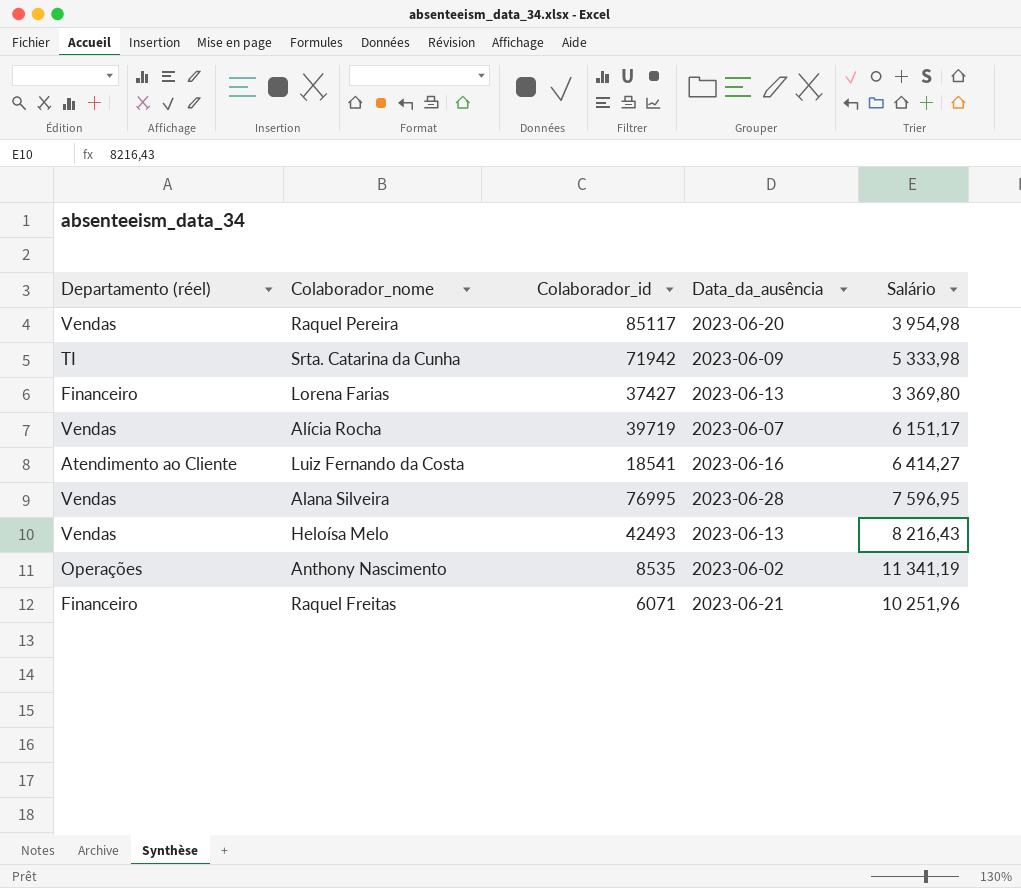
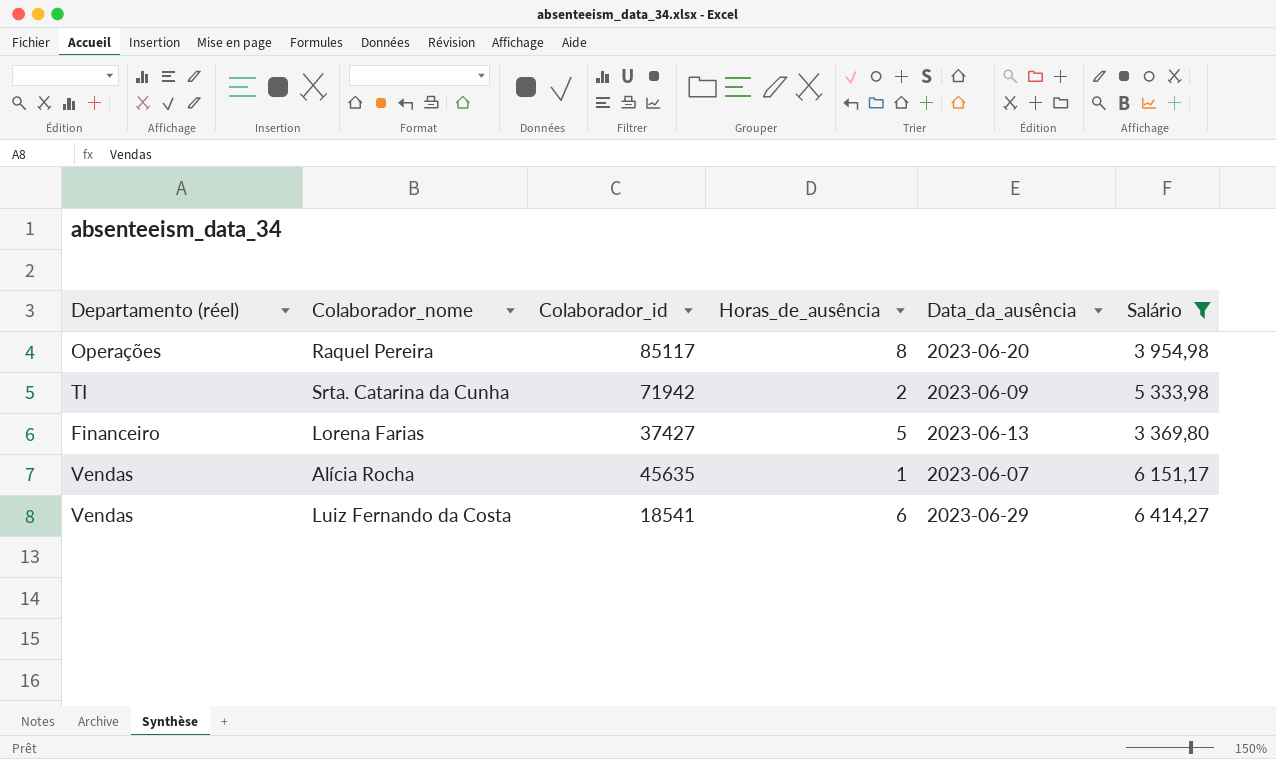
filter: none -> Salário <= 6 414,27
column Horas_de_ausência | position: none -> 4
Raquel Pereira | Departamento (réel): Vendas -> Operações
Alícia Rocha | Colaborador_id: 39719 -> 45635
Luiz Fernando da Costa | Departamento (réel): Atendimento ao Cliente -> Vendas
Luiz Fernando da Costa | Data_da_ausência: 2023-06-16 -> 2023-06-29

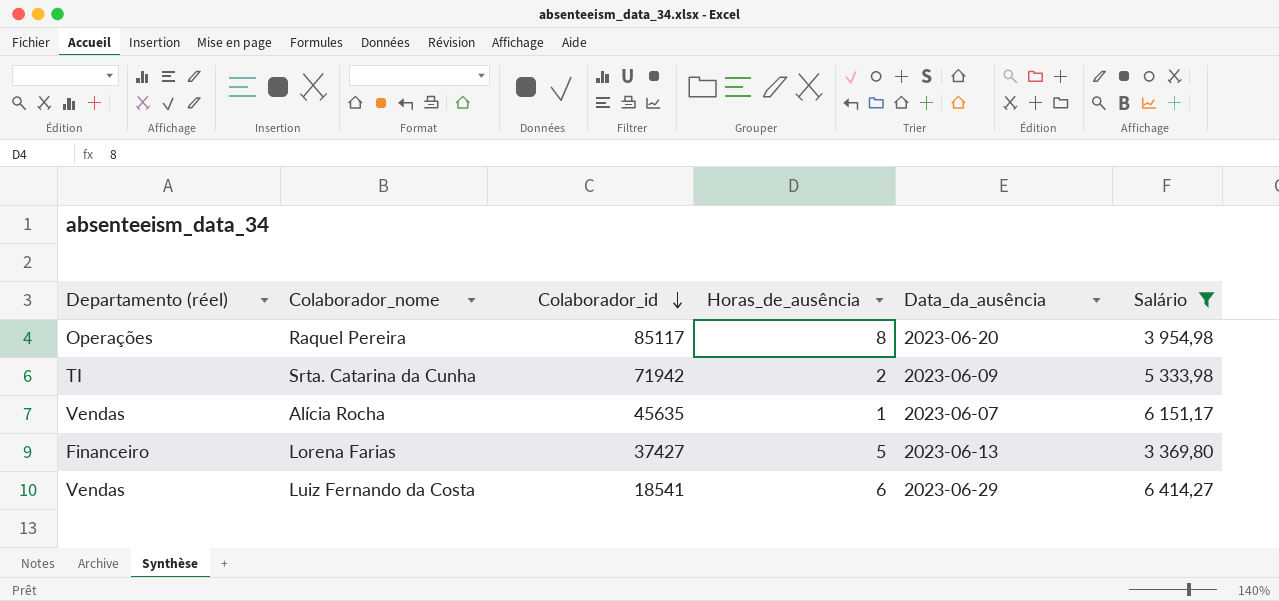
row order: none -> Colaborador_id descending

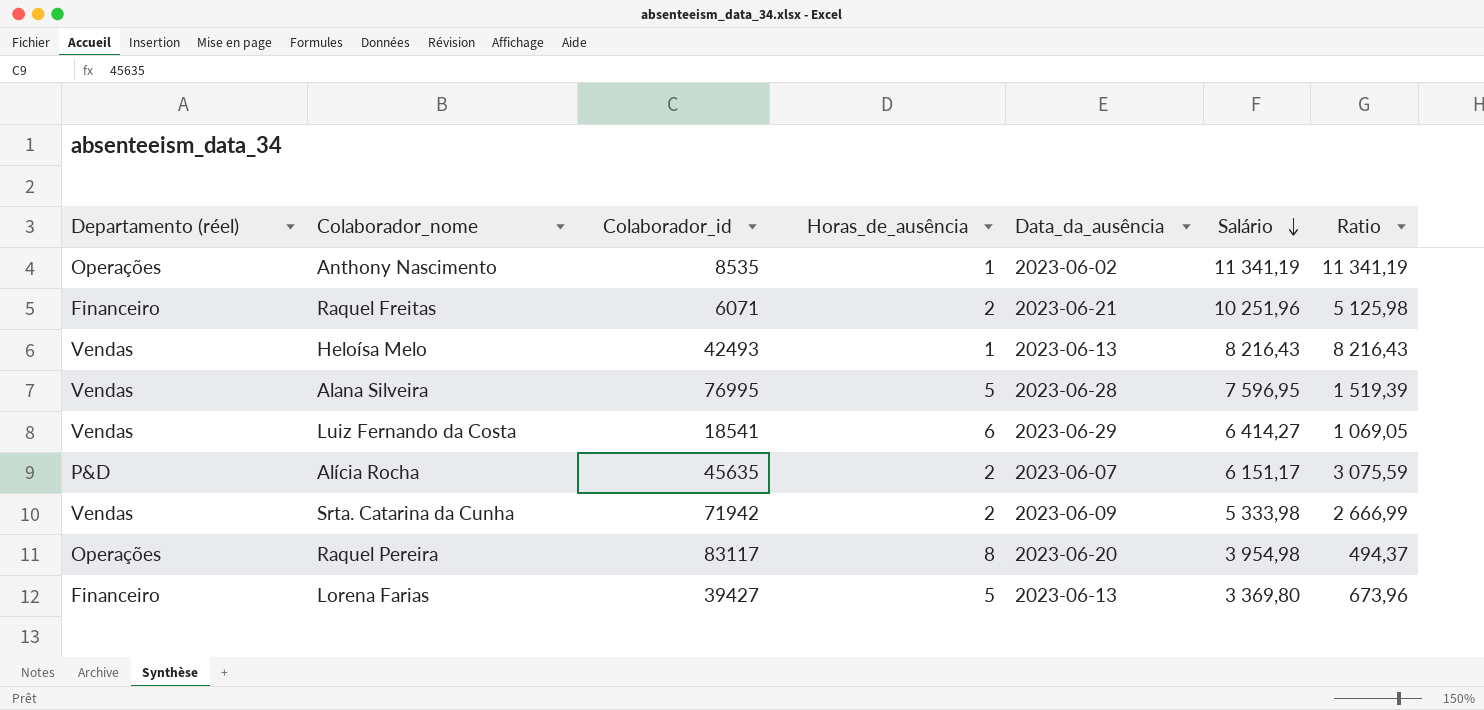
filter: Salário <= 6 414,27 -> none
row order: Colaborador_id descending -> Salário descending
column Ratio | formula: none -> [Salário] / [Horas_de_ausência]
Alícia Rocha | Departamento (réel): Vendas -> P&D
Alícia Rocha | Horas_de_ausência: 1 -> 2
Srta. Catarina da Cunha | Departamento (réel): TI -> Vendas
Raquel Pereira | Colaborador_id: 85117 -> 83117
Lorena Farias | Colaborador_id: 37427 -> 39427

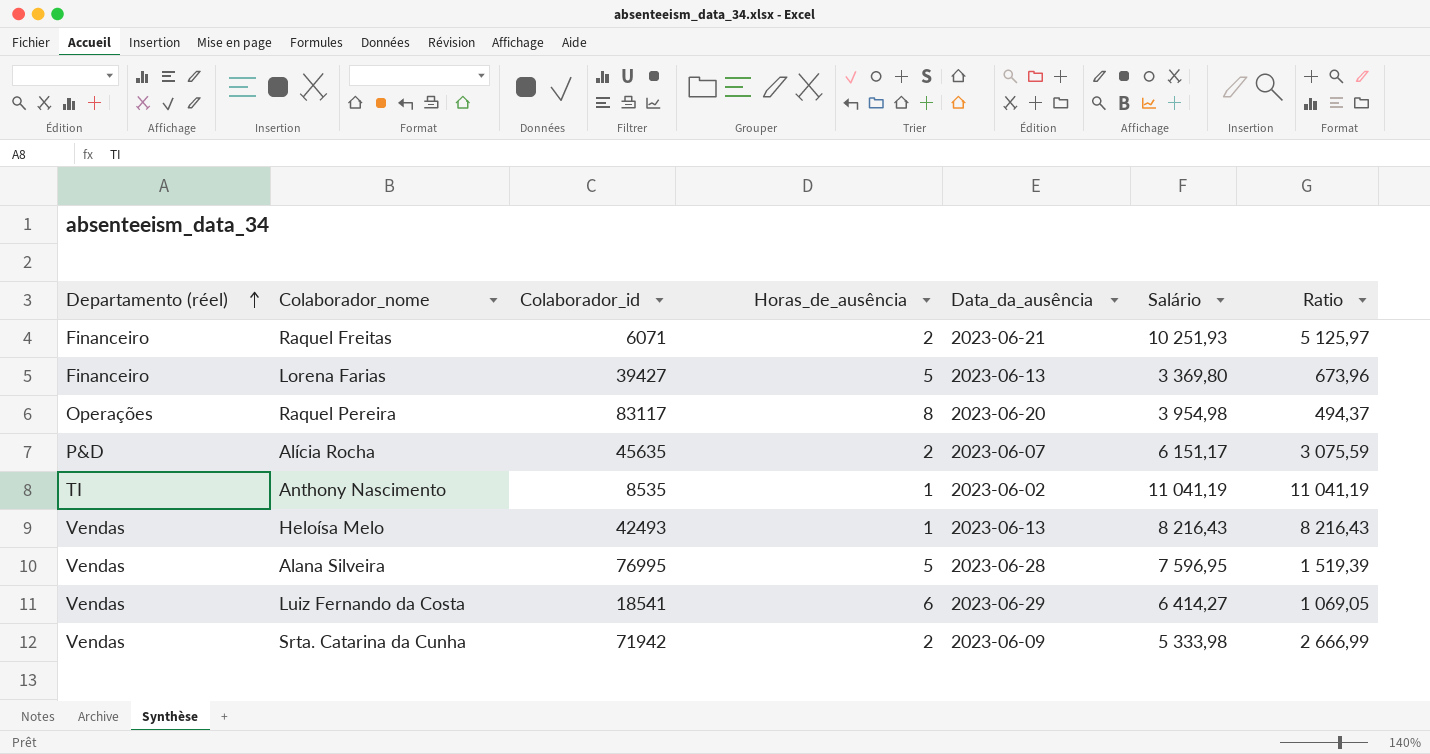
row order: Salário descending -> Departamento (réel) ascending
Raquel Freitas | Salário: 10 251,96 -> 10 251,93
Raquel Freitas | Ratio: 5 125,98 -> 5 125,97
Anthony Nascimento | Departamento (réel): Operações -> TI
Anthony Nascimento | Salário: 11 341,19 -> 11 041,19
Anthony Nascimento | Ratio: 11 341,19 -> 11 041,19

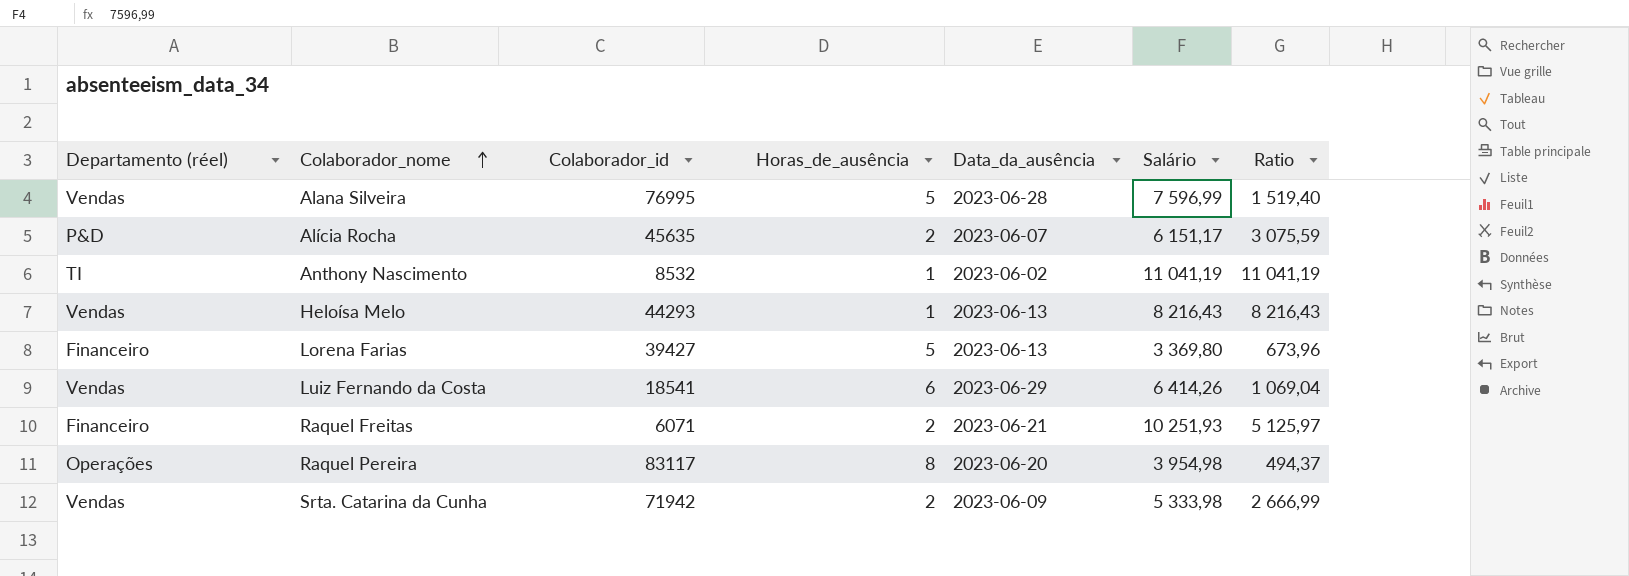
row order: Departamento (réel) ascending -> Colaborador_nome ascending
Alana Silveira | Salário: 7 596,95 -> 7 596,99
Alana Silveira | Ratio: 1 519,39 -> 1 519,40
Anthony Nascimento | Colaborador_id: 8535 -> 8532
Heloísa Melo | Colaborador_id: 42493 -> 44293
Luiz Fernando da Costa | Salário: 6 414,27 -> 6 414,26
Luiz Fernando da Costa | Ratio: 1 069,05 -> 1 069,04

